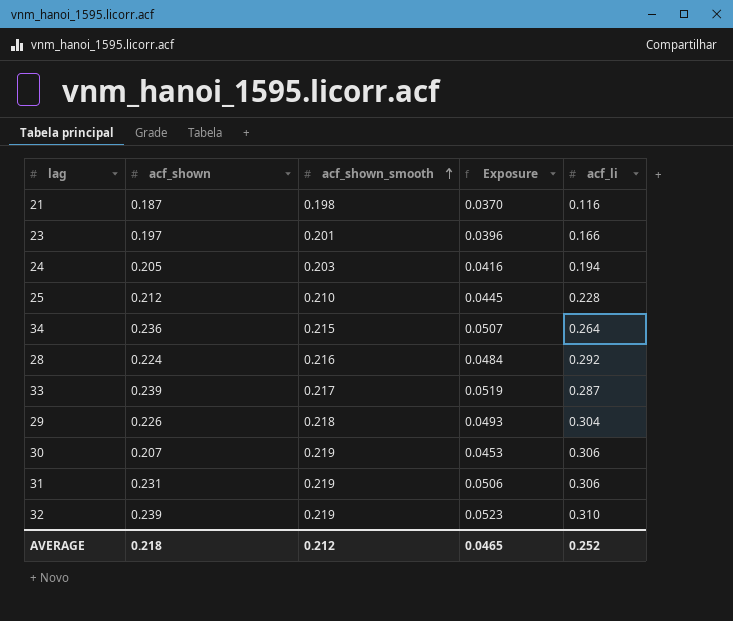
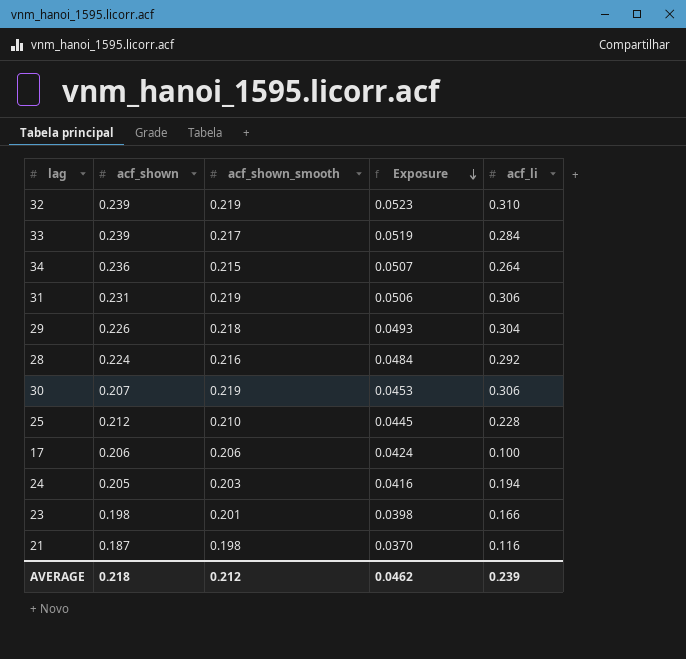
row order: acf_shown_smooth ascending -> Exposure descending
33 | acf_li: 0.287 -> 0.284
row 17: none -> 0.206 | 0.206 | 0.0424 | 0.100
23 | acf_shown: 0.197 -> 0.198
23 | Exposure: 0.0396 -> 0.0398
AVERAGE | Exposure: 0.0465 -> 0.0462
AVERAGE | acf_li: 0.252 -> 0.239

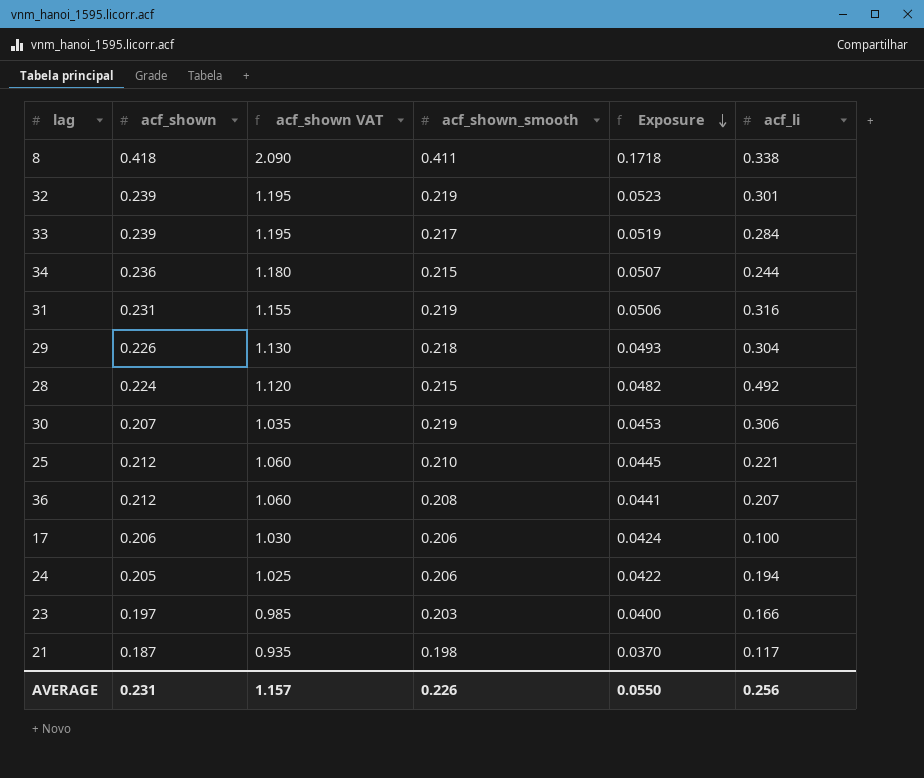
column acf_shown VAT | formula: none -> [acf_shown] * 5
row 8: none -> 0.418 | 2.090 | 0.411 | 0.1718 | 0.338
32 | acf_li: 0.310 -> 0.301
34 | acf_li: 0.264 -> 0.244
31 | acf_li: 0.306 -> 0.316
28 | acf_shown_smooth: 0.216 -> 0.215
28 | Exposure: 0.0484 -> 0.0482
28 | acf_li: 0.292 -> 0.492
25 | acf_li: 0.228 -> 0.221
row 36: none -> 0.212 | 1.060 | 0.208 | 0.0441 | 0.207
24 | acf_shown_smooth: 0.203 -> 0.206
24 | Exposure: 0.0416 -> 0.0422
23 | acf_shown: 0.198 -> 0.197
23 | acf_shown_smooth: 0.201 -> 0.203
23 | Exposure: 0.0398 -> 0.0400
21 | acf_li: 0.116 -> 0.117
AVERAGE | acf_shown: 0.218 -> 0.231
AVERAGE | acf_shown_smooth: 0.212 -> 0.226
AVERAGE | Exposure: 0.0462 -> 0.0550
AVERAGE | acf_li: 0.239 -> 0.256

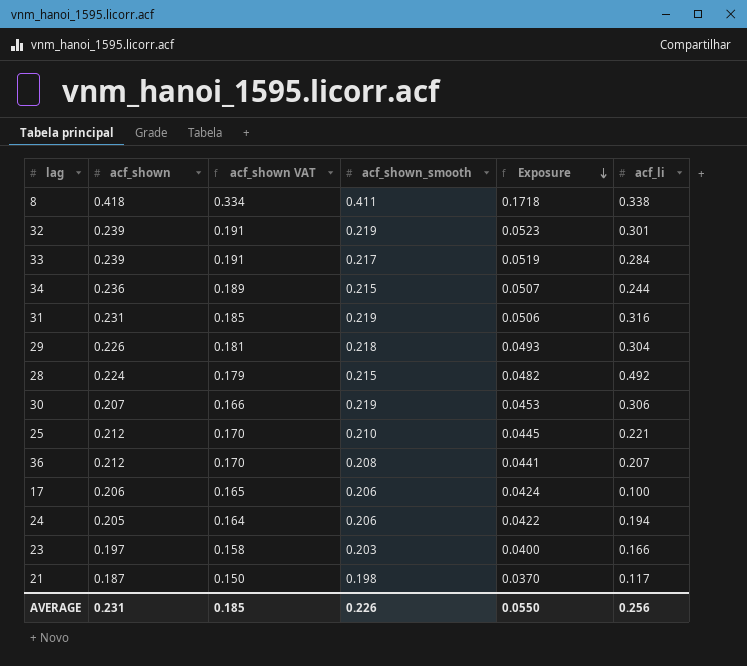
column acf_shown VAT | formula: [acf_shown] * 5 -> [acf_shown] * 0.8
AVERAGE | acf_shown VAT: 1.157 -> 0.185

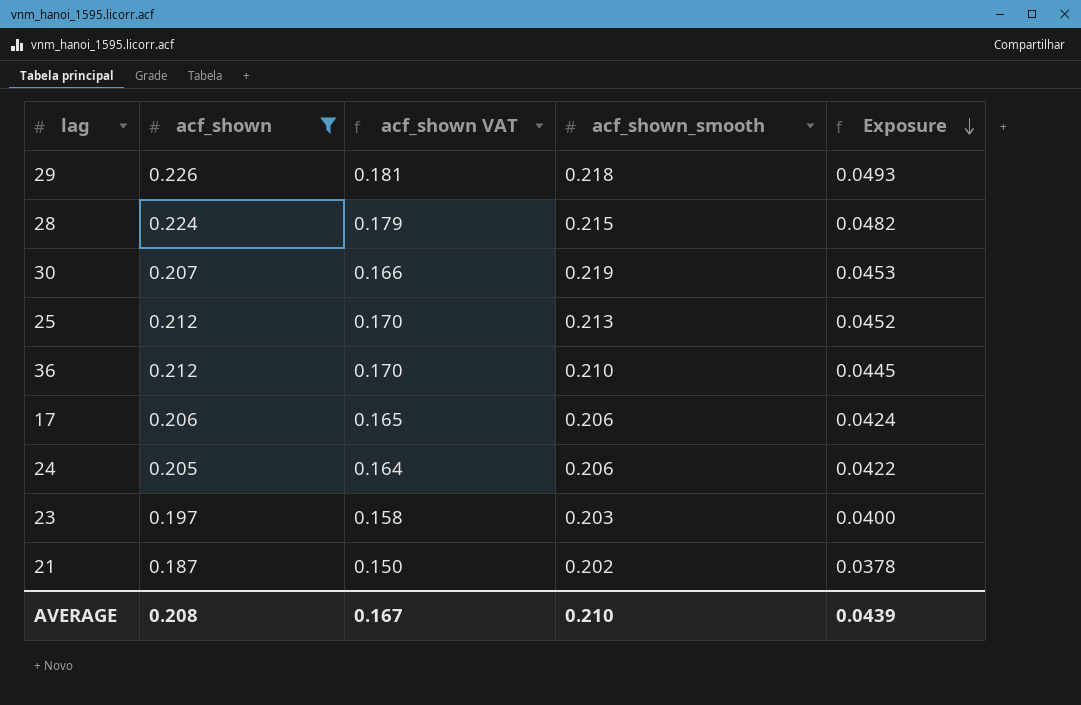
filter: none -> acf_shown <= 0.226
column acf_li | position: 6 -> none
25 | acf_shown_smooth: 0.210 -> 0.213
25 | Exposure: 0.0445 -> 0.0452
36 | acf_shown_smooth: 0.208 -> 0.210
36 | Exposure: 0.0441 -> 0.0445
21 | acf_shown_smooth: 0.198 -> 0.202
21 | Exposure: 0.0370 -> 0.0378
AVERAGE | acf_shown: 0.231 -> 0.208
AVERAGE | acf_shown VAT: 0.185 -> 0.167
AVERAGE | acf_shown_smooth: 0.226 -> 0.210
AVERAGE | Exposure: 0.0550 -> 0.0439

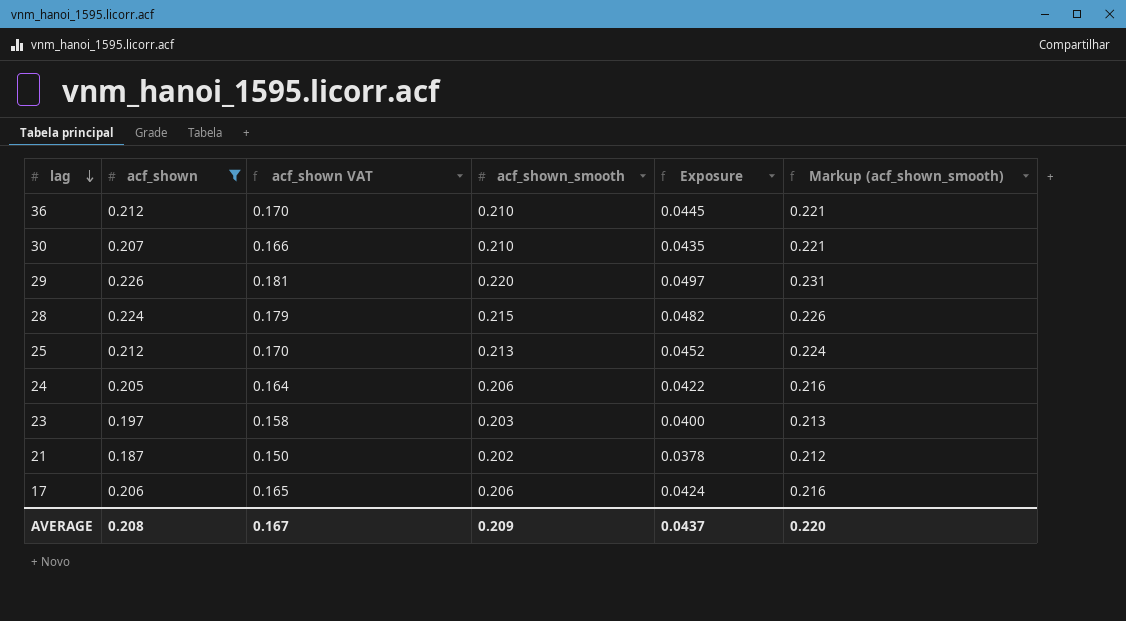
row order: Exposure descending -> lag descending
column Markup (acf_shown_smooth) | formula: none -> [acf_shown_smooth] * 1.05
30 | acf_shown_smooth: 0.219 -> 0.210
30 | Exposure: 0.0453 -> 0.0435
29 | acf_shown_smooth: 0.218 -> 0.220
29 | Exposure: 0.0493 -> 0.0497
AVERAGE | acf_shown_smooth: 0.210 -> 0.209
AVERAGE | Exposure: 0.0439 -> 0.0437

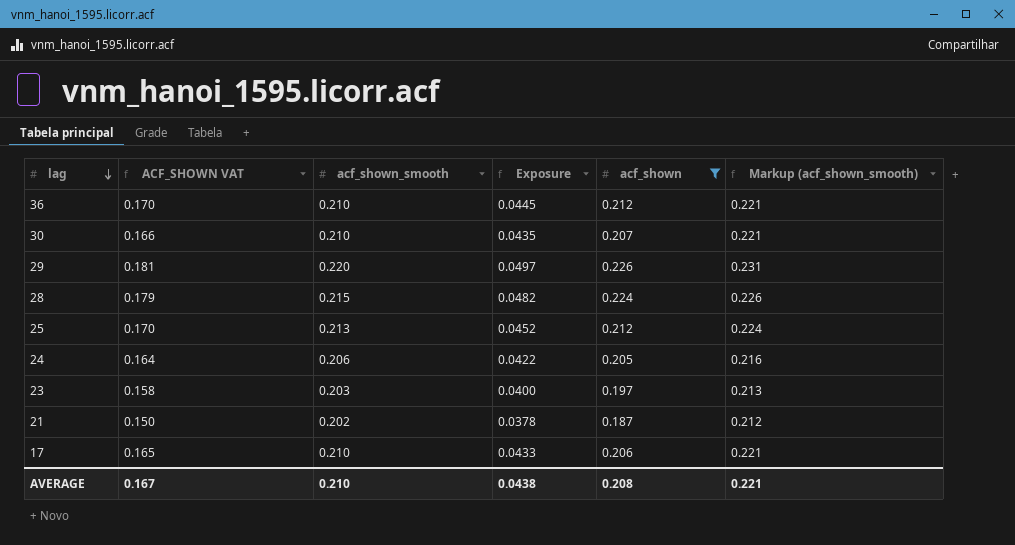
column name: acf_shown VAT -> ACF_SHOWN VAT
column acf_shown | position: 2 -> 5
17 | acf_shown_smooth: 0.206 -> 0.210
17 | Exposure: 0.0424 -> 0.0433
17 | Markup (acf_shown_smooth): 0.216 -> 0.221
AVERAGE | acf_shown_smooth: 0.209 -> 0.210
AVERAGE | Exposure: 0.0437 -> 0.0438
AVERAGE | Markup (acf_shown_smooth): 0.220 -> 0.221

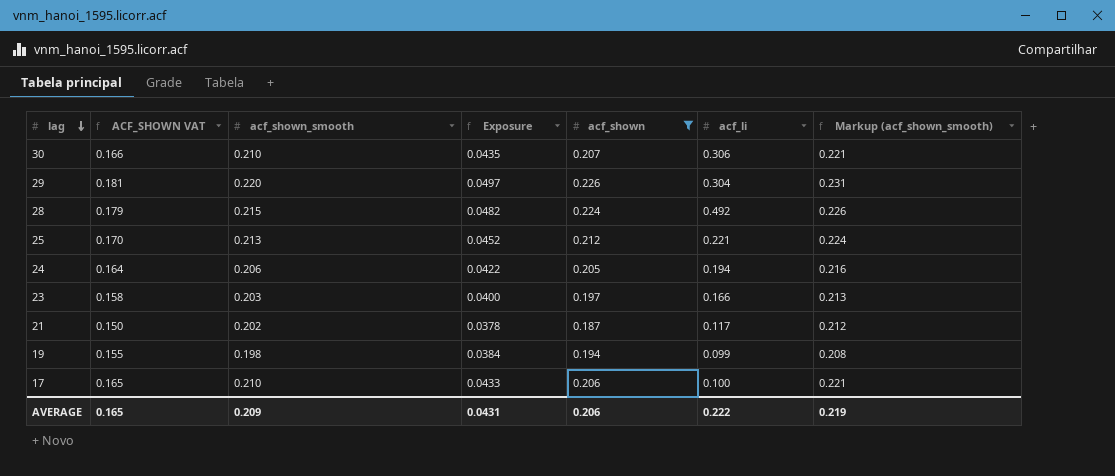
column acf_li | position: none -> 6
row 36: 0.170 | 0.210 | 0.0445 | 0.212 | 0.221 -> none
row 19: none -> 0.155 | 0.198 | 0.0384 | 0.194 | 0.099 | 0.208
AVERAGE | ACF_SHOWN VAT: 0.167 -> 0.165
AVERAGE | acf_shown_smooth: 0.210 -> 0.209
AVERAGE | Exposure: 0.0438 -> 0.0431
AVERAGE | acf_shown: 0.208 -> 0.206
AVERAGE | Markup (acf_shown_smooth): 0.221 -> 0.219

